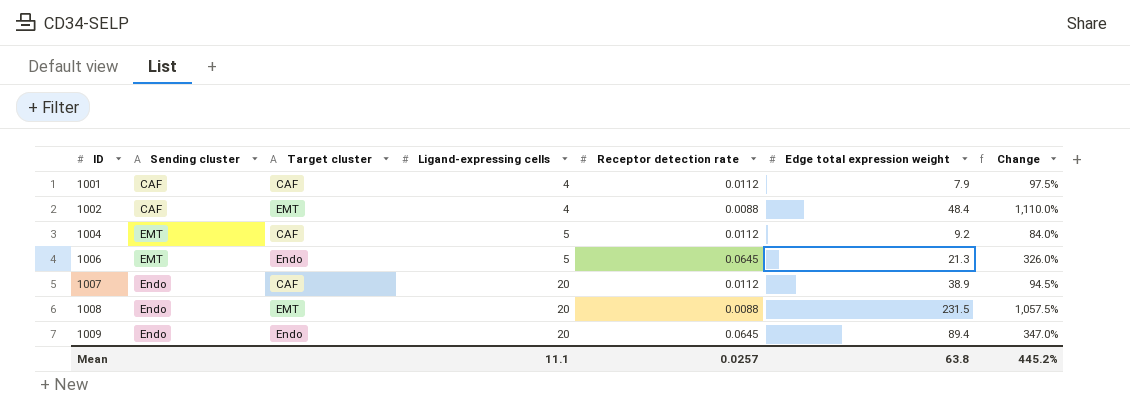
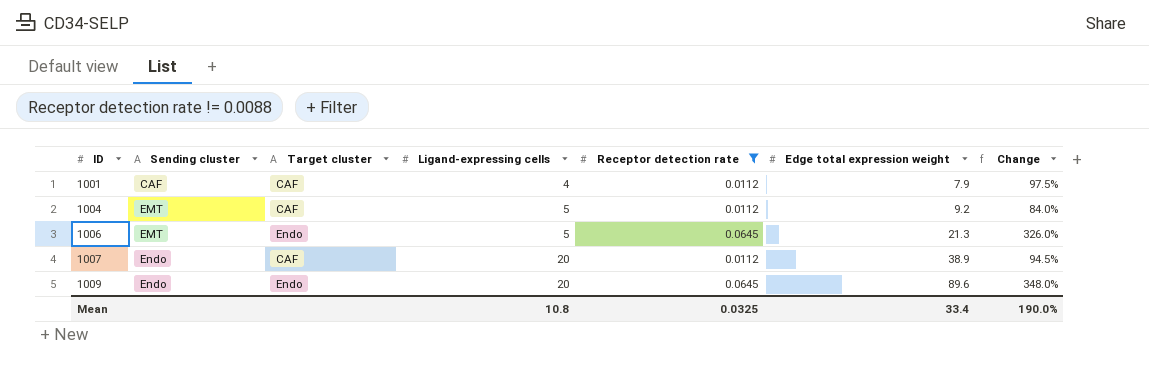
filter: none -> Receptor detection rate != 0.0088
1009 | Edge total expression weight: 89.4 -> 89.6
1009 | Change: 347.0% -> 348.0%
Mean | Ligand-expressing cells: 11.1 -> 10.8
Mean | Receptor detection rate: 0.0257 -> 0.0325
Mean | Edge total expression weight: 63.8 -> 33.4
Mean | Change: 445.2% -> 190.0%

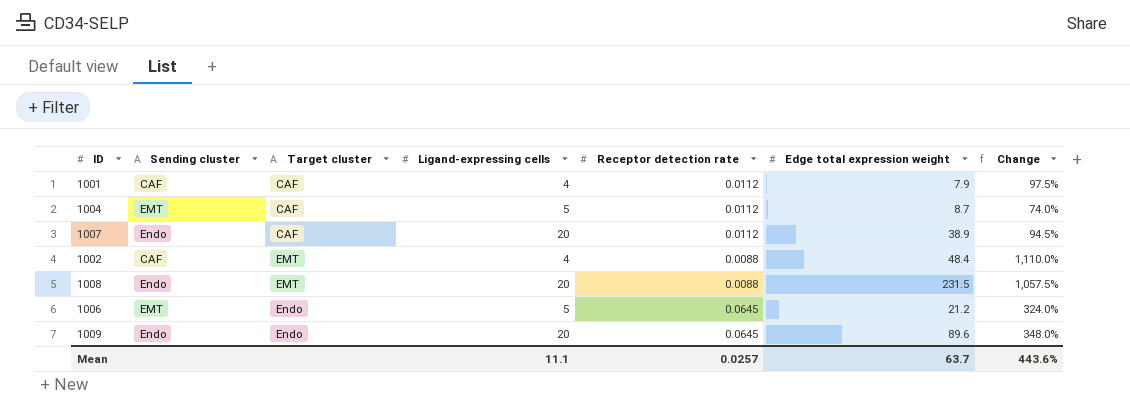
filter: Receptor detection rate != 0.0088 -> none
row order: ID ascending -> Target cluster ascending
1004 | Edge total expression weight: 9.2 -> 8.7
1004 | Change: 84.0% -> 74.0%
1006 | Edge total expression weight: 21.3 -> 21.2
1006 | Change: 326.0% -> 324.0%
Mean | Ligand-expressing cells: 10.8 -> 11.1
Mean | Receptor detection rate: 0.0325 -> 0.0257
Mean | Edge total expression weight: 33.4 -> 63.7
Mean | Change: 190.0% -> 443.6%

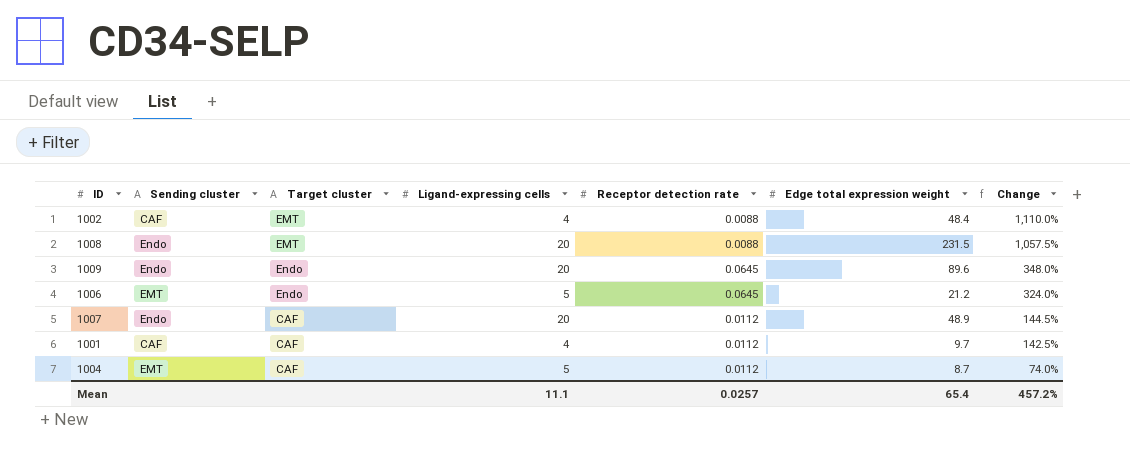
row order: Target cluster ascending -> Change descending
1007 | Edge total expression weight: 38.9 -> 48.9
1007 | Change: 94.5% -> 144.5%
1001 | Edge total expression weight: 7.9 -> 9.7
1001 | Change: 97.5% -> 142.5%
Mean | Edge total expression weight: 63.7 -> 65.4
Mean | Change: 443.6% -> 457.2%

